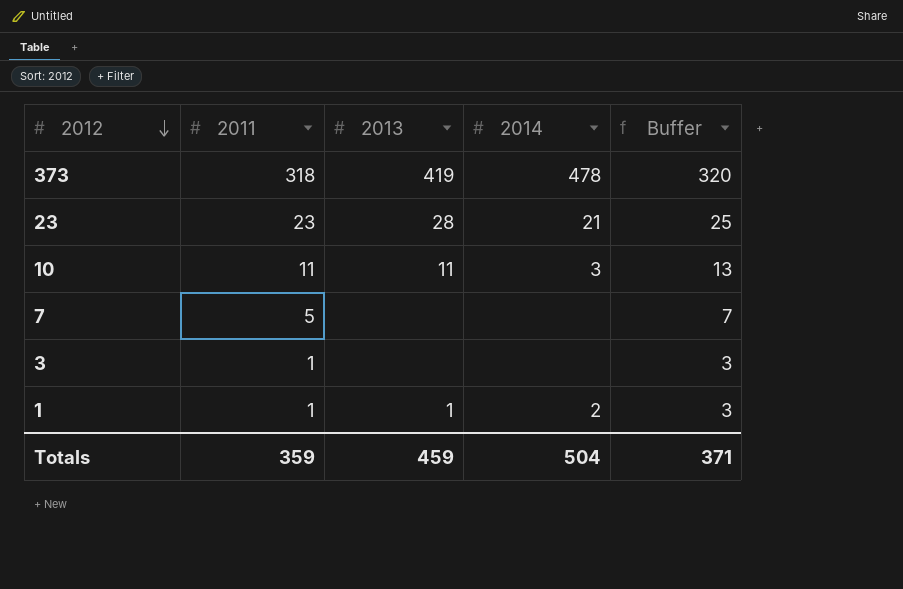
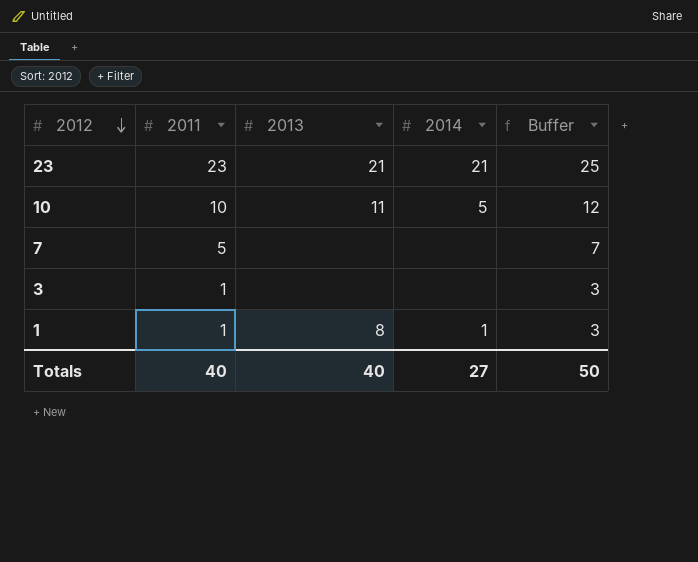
row 373: 318 | 419 | 478 | 320 -> none
23 | 2013: 28 -> 21
10 | 2011: 11 -> 10
10 | 2014: 3 -> 5
10 | Buffer: 13 -> 12
1 | 2013: 1 -> 8
1 | 2014: 2 -> 1
Totals | 2011: 359 -> 40
Totals | 2013: 459 -> 40
Totals | 2014: 504 -> 27
Totals | Buffer: 371 -> 50

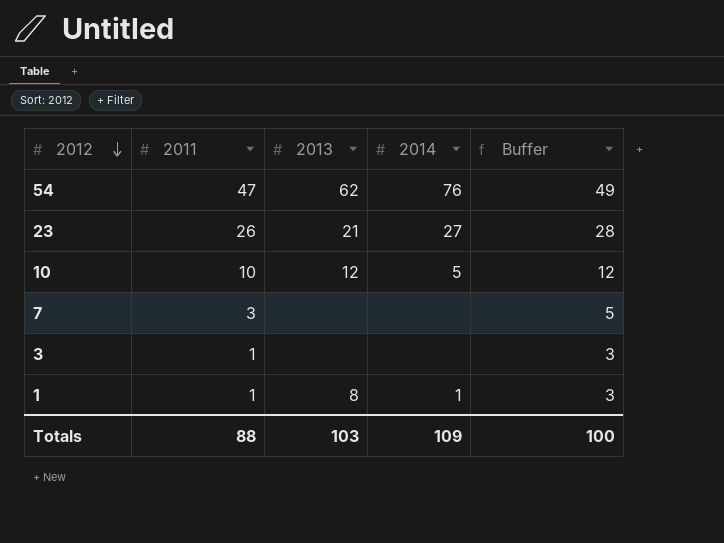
row 54: none -> 47 | 62 | 76 | 49
23 | 2011: 23 -> 26
23 | 2014: 21 -> 27
23 | Buffer: 25 -> 28
10 | 2013: 11 -> 12
7 | 2011: 5 -> 3
7 | Buffer: 7 -> 5
Totals | 2011: 40 -> 88
Totals | 2013: 40 -> 103
Totals | 2014: 27 -> 109
Totals | Buffer: 50 -> 100

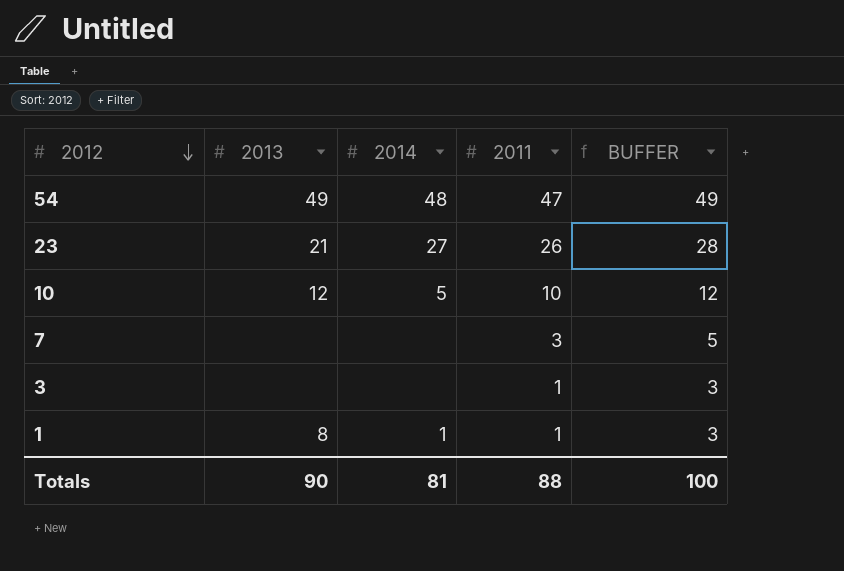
column 2011 | position: 2 -> 4
column name: Buffer -> BUFFER
54 | 2013: 62 -> 49
54 | 2014: 76 -> 48
Totals | 2013: 103 -> 90
Totals | 2014: 109 -> 81

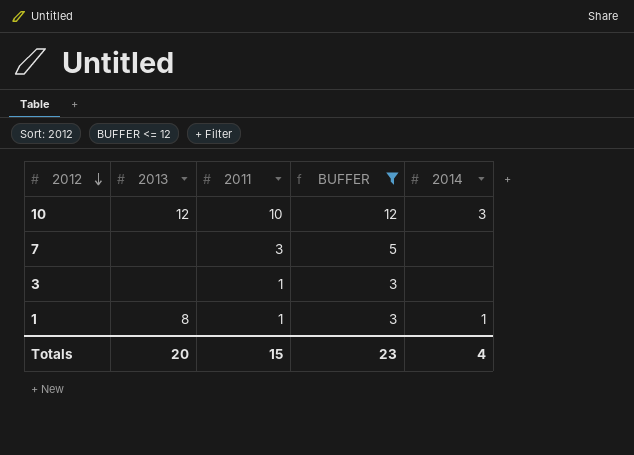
filter: none -> BUFFER <= 12
column 2014 | position: 3 -> 5
10 | 2014: 5 -> 3
Totals | 2013: 90 -> 20
Totals | 2011: 88 -> 15
Totals | BUFFER: 100 -> 23
Totals | 2014: 81 -> 4

